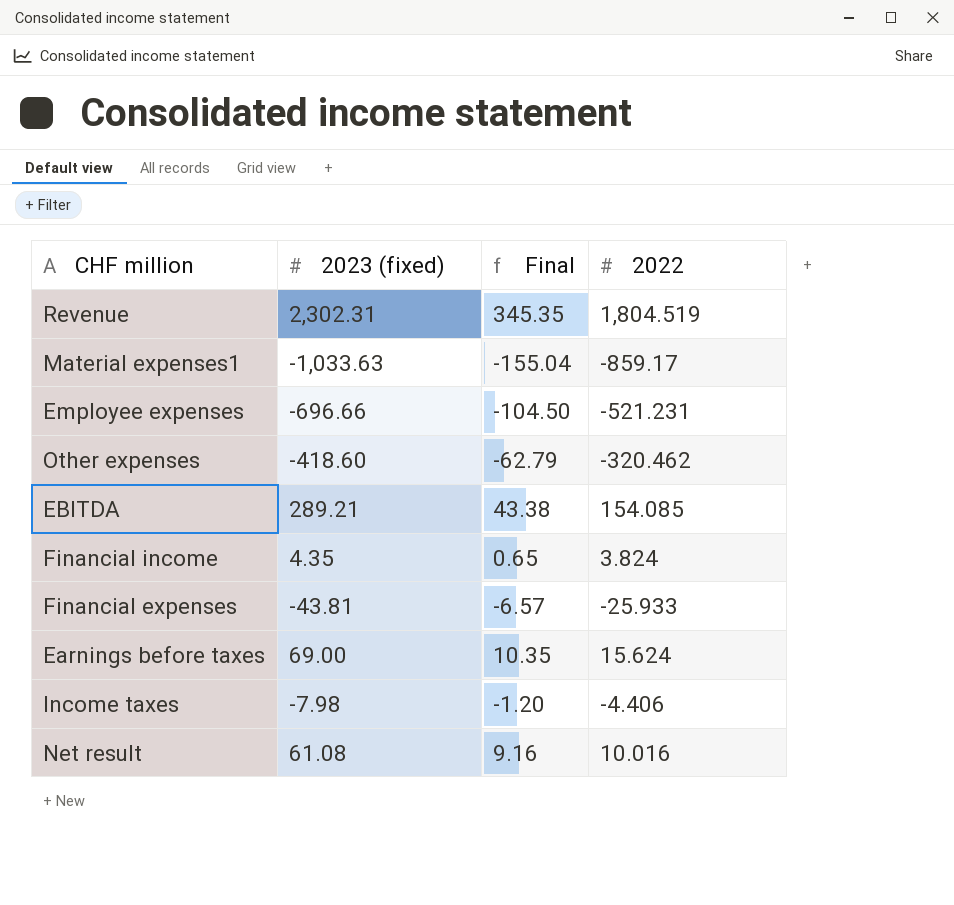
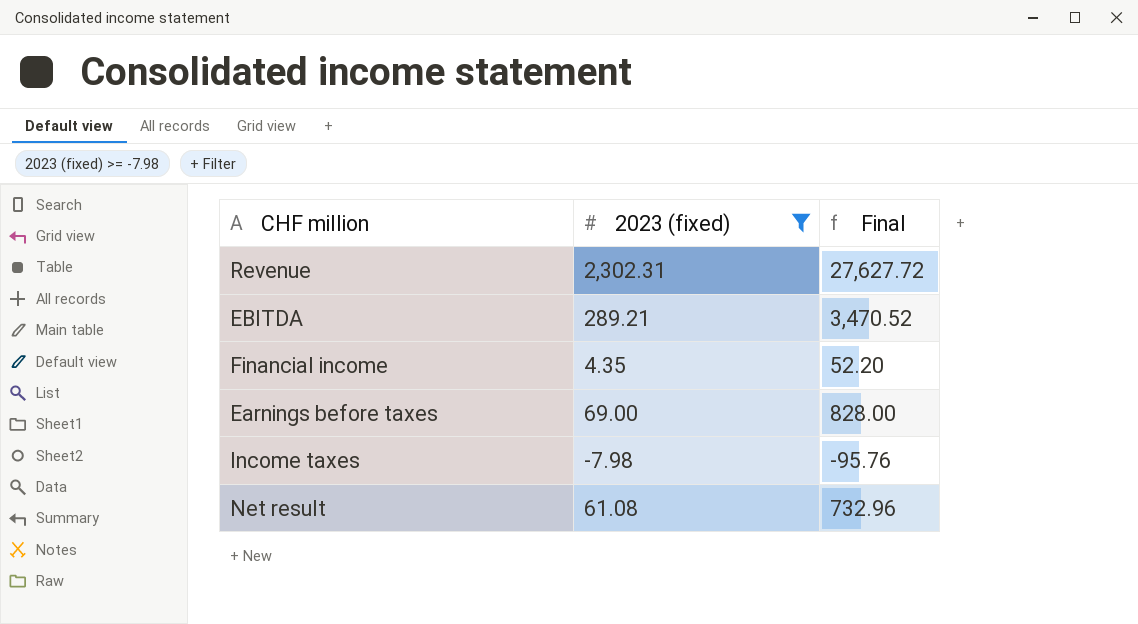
filter: none -> 2023 (fixed) >= -7.98
column 2022 | position: 4 -> none
column Final | formula: [2023 (fixed)] * 0.15 -> [2023 (fixed)] * 12

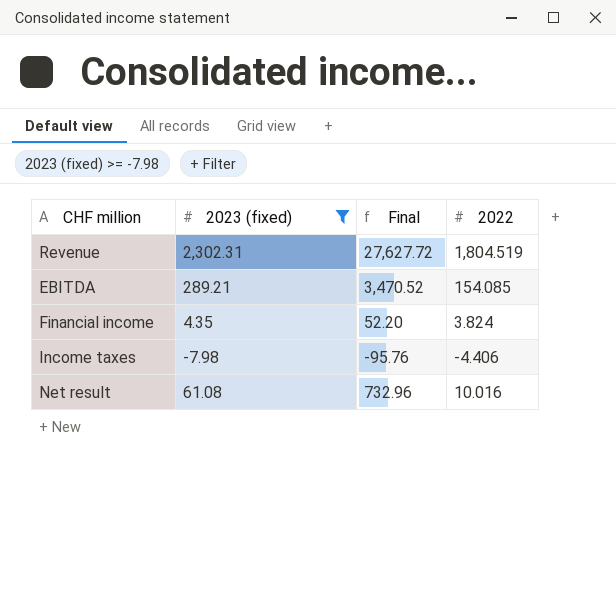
column 2022 | position: none -> 4
row Earnings before taxes: 69.00 | 828.00 -> none

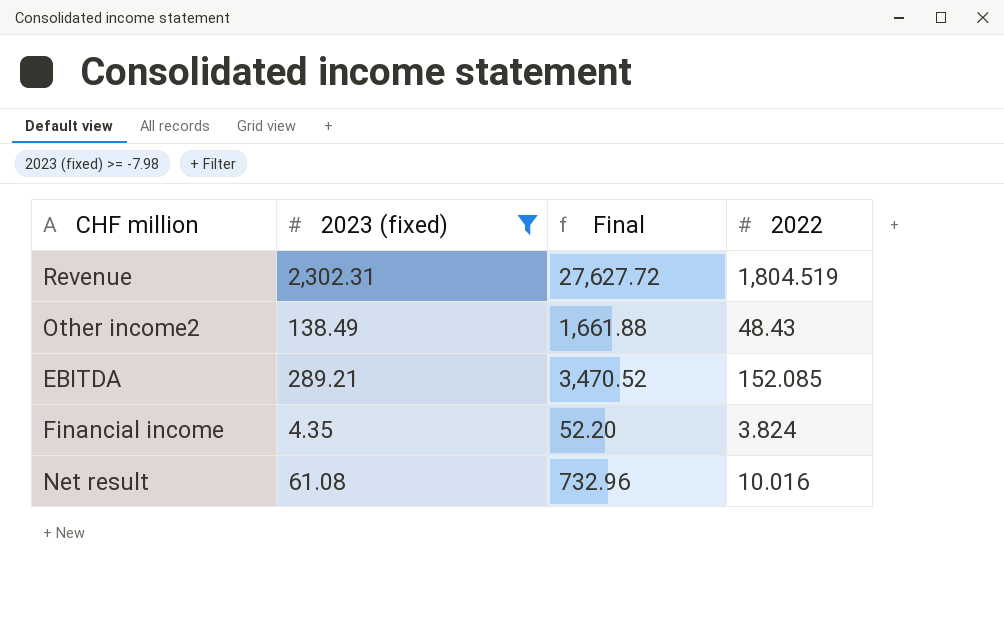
row Income taxes: -7.98 | -95.76 | -4.406 -> none
row Other income2: none -> 138.49 | 1,661.88 | 48.43
EBITDA | 2022: 154.085 -> 152.085

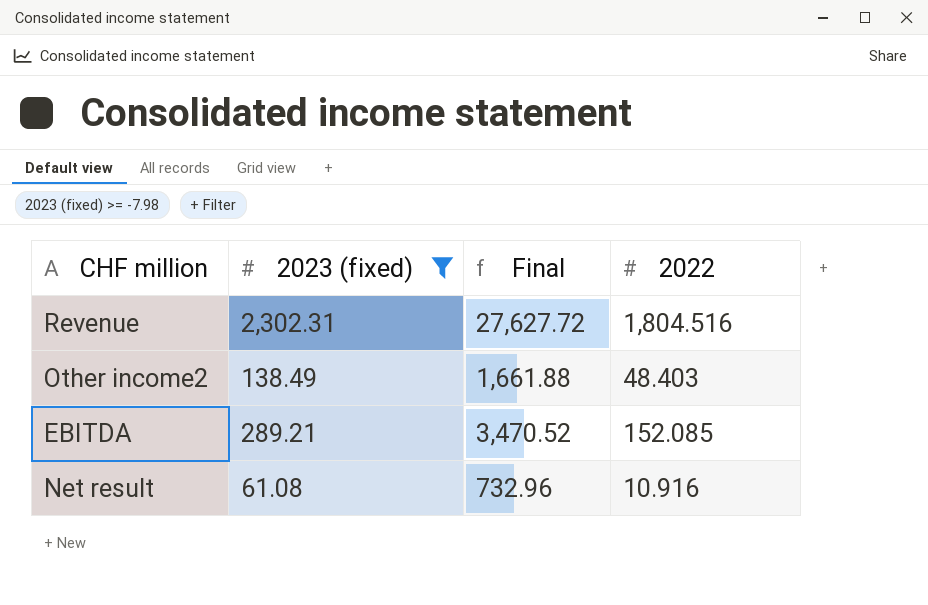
row Financial income: 4.35 | 52.20 | 3.824 -> none
Revenue | 2022: 1,804.519 -> 1,804.516
Other income2 | 2022: 48.43 -> 48.403
Net result | 2022: 10.016 -> 10.916

